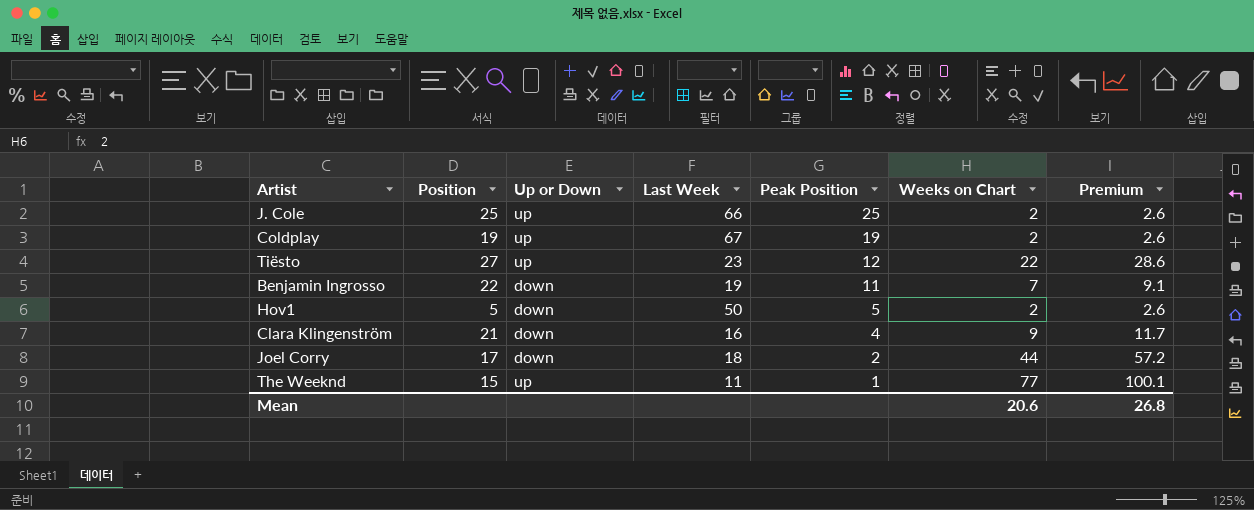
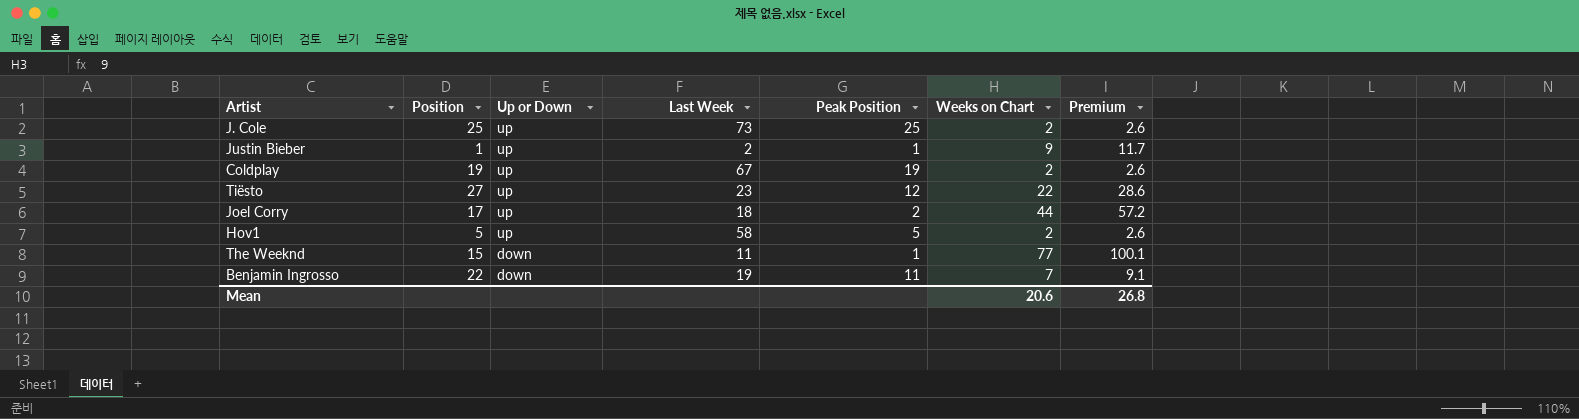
row order: Peak Position descending -> Up or Down descending
row Clara Klingenström: 21 | down | 16 | 4 | 9 | 11.7 -> none
J. Cole | Last Week: 66 -> 73
row Justin Bieber: none -> 1 | up | 2 | 1 | 9 | 11.7
Joel Corry | Up or Down: down -> up
Hov1 | Up or Down: down -> up
Hov1 | Last Week: 50 -> 58
The Weeknd | Up or Down: up -> down

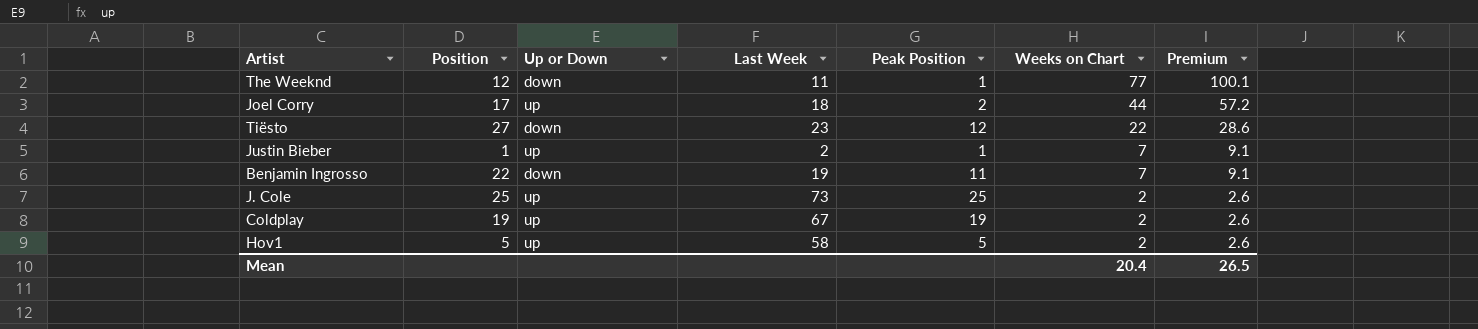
row order: Up or Down descending -> Weeks on Chart descending
The Weeknd | Position: 15 -> 12
Tiësto | Up or Down: up -> down
Justin Bieber | Weeks on Chart: 9 -> 7
Justin Bieber | Premium: 11.7 -> 9.1
Mean | Weeks on Chart: 20.6 -> 20.4
Mean | Premium: 26.8 -> 26.5

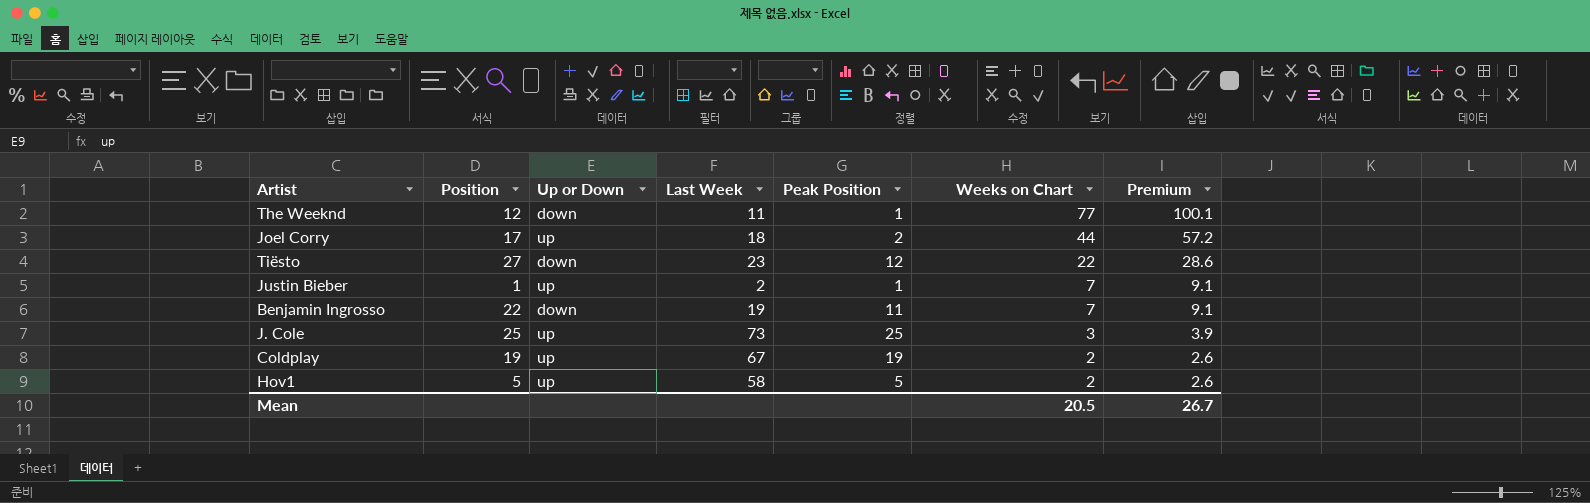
J. Cole | Weeks on Chart: 2 -> 3
J. Cole | Premium: 2.6 -> 3.9
Mean | Weeks on Chart: 20.4 -> 20.5
Mean | Premium: 26.5 -> 26.7

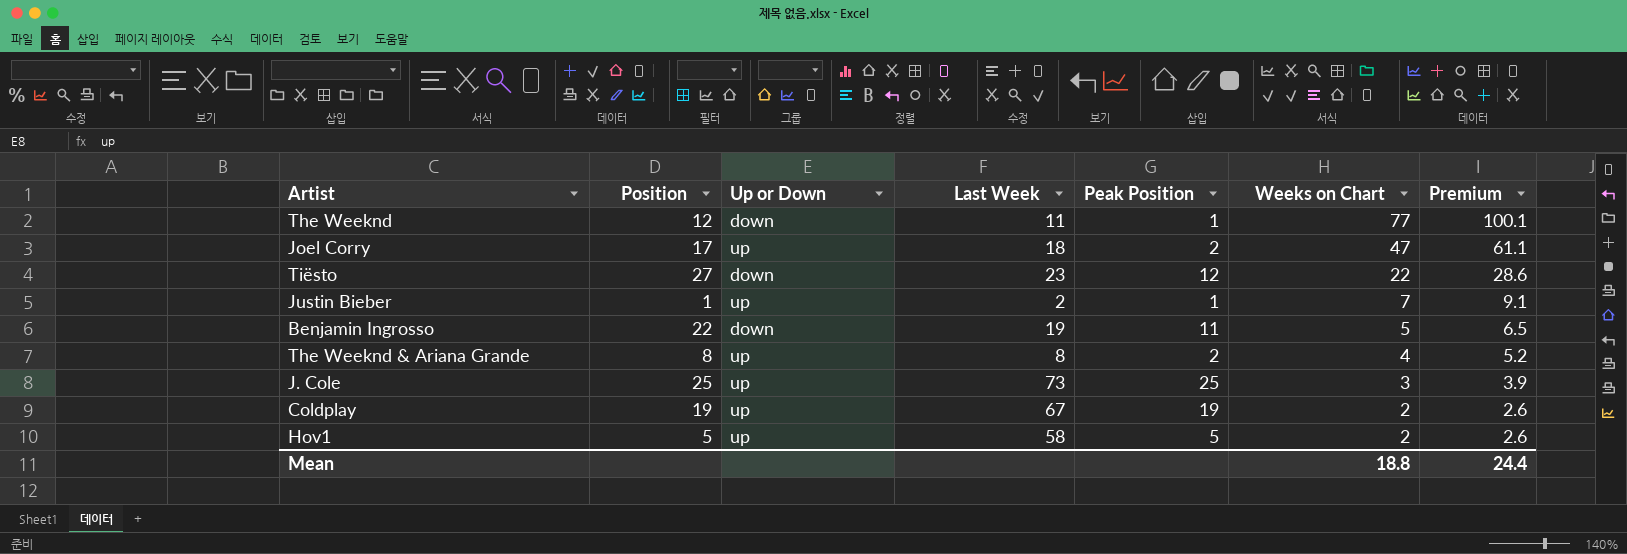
Joel Corry | Weeks on Chart: 44 -> 47
Joel Corry | Premium: 57.2 -> 61.1
Benjamin Ingrosso | Weeks on Chart: 7 -> 5
Benjamin Ingrosso | Premium: 9.1 -> 6.5
row The Weeknd & Ariana Grande: none -> 8 | up | 8 | 2 | 4 | 5.2
Mean | Weeks on Chart: 20.5 -> 18.8
Mean | Premium: 26.7 -> 24.4

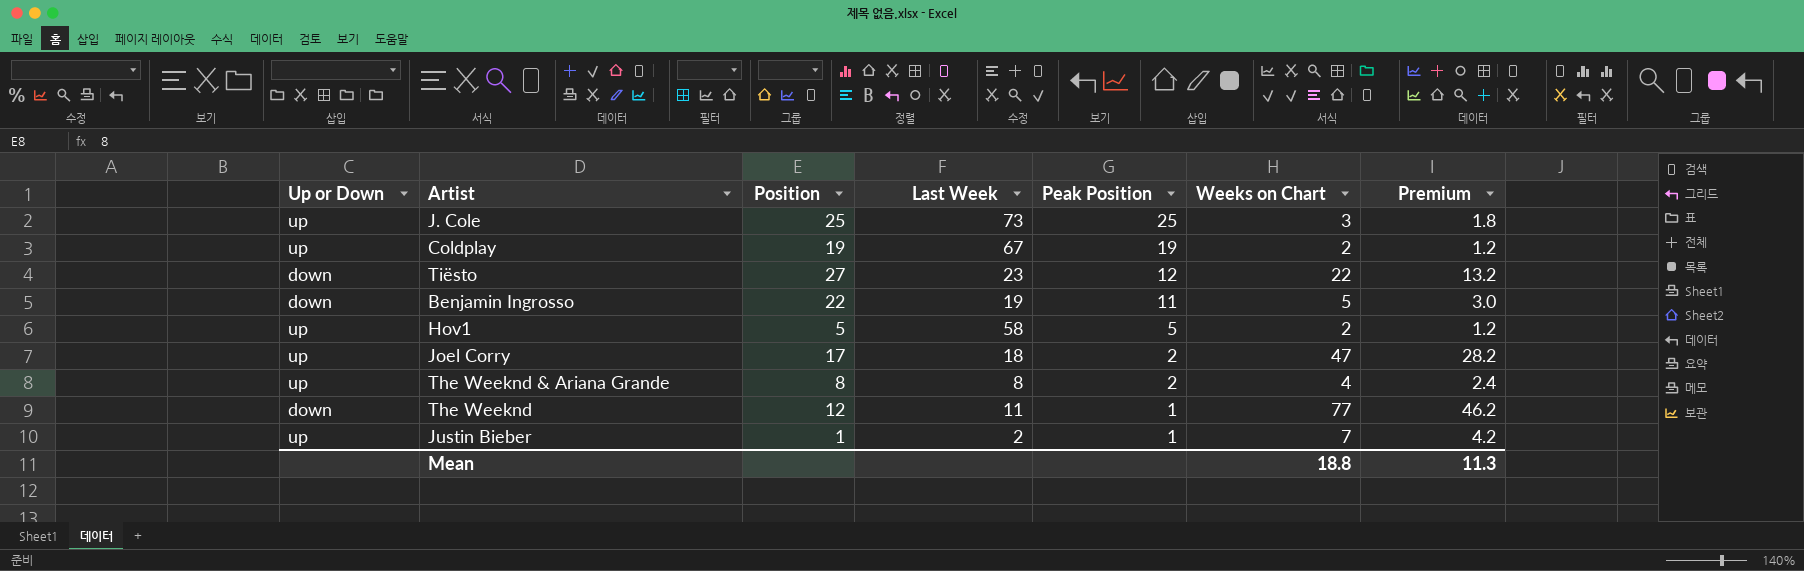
row order: Weeks on Chart descending -> Peak Position descending
column Up or Down | position: 3 -> 1
column Premium | formula: [Weeks on Chart] * 1.3 -> [Weeks on Chart] * 0.6
Mean | Premium: 24.4 -> 11.3

